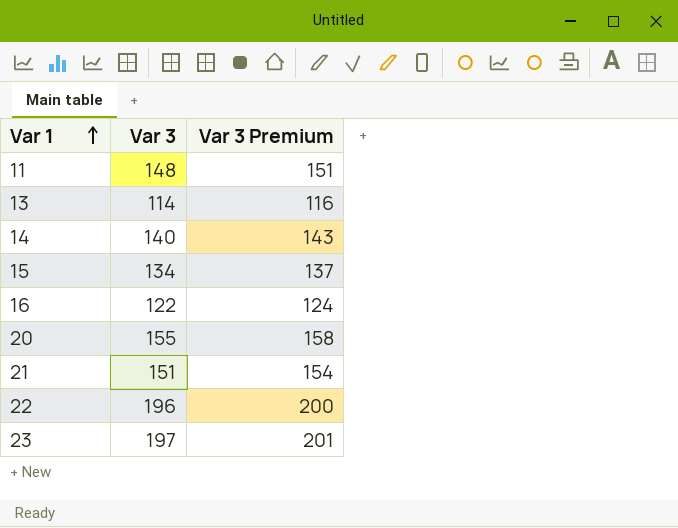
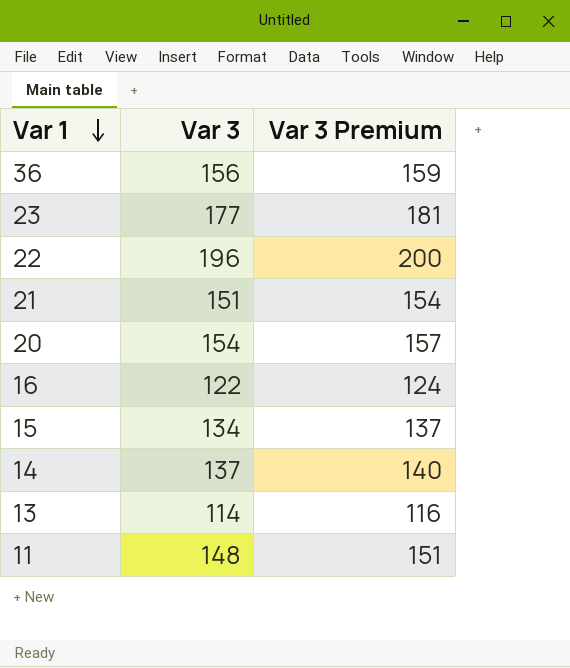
row order: Var 1 ascending -> Var 1 descending
row 36: none -> 156 | 159
23 | Var 3: 197 -> 177
23 | Var 3 Premium: 201 -> 181
20 | Var 3: 155 -> 154
20 | Var 3 Premium: 158 -> 157
14 | Var 3: 140 -> 137
14 | Var 3 Premium: 143 -> 140

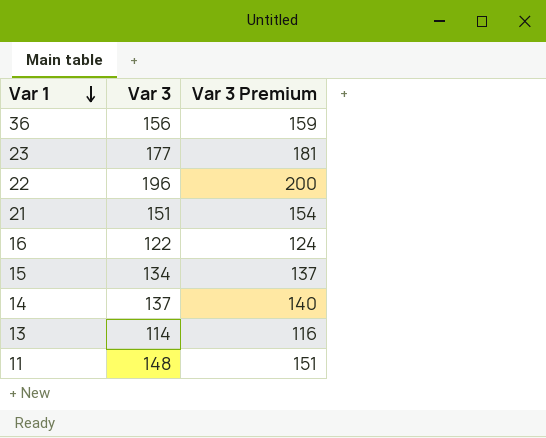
row 20: 154 | 157 -> none

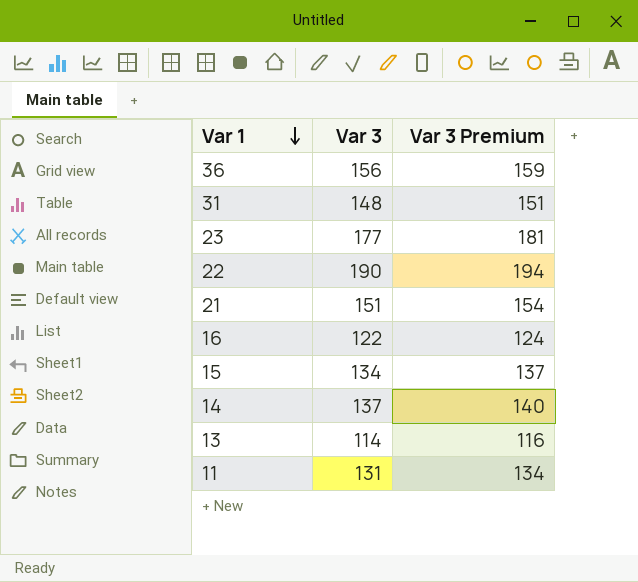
row 31: none -> 148 | 151
22 | Var 3: 196 -> 190
22 | Var 3 Premium: 200 -> 194
11 | Var 3: 148 -> 131
11 | Var 3 Premium: 151 -> 134

